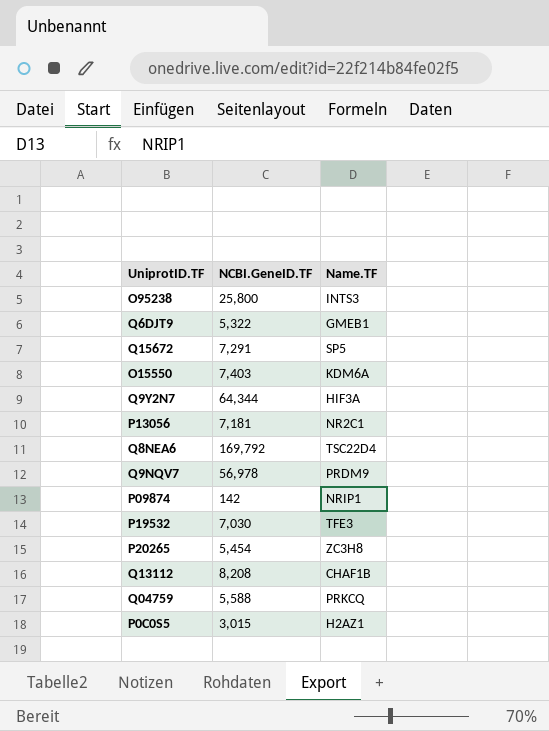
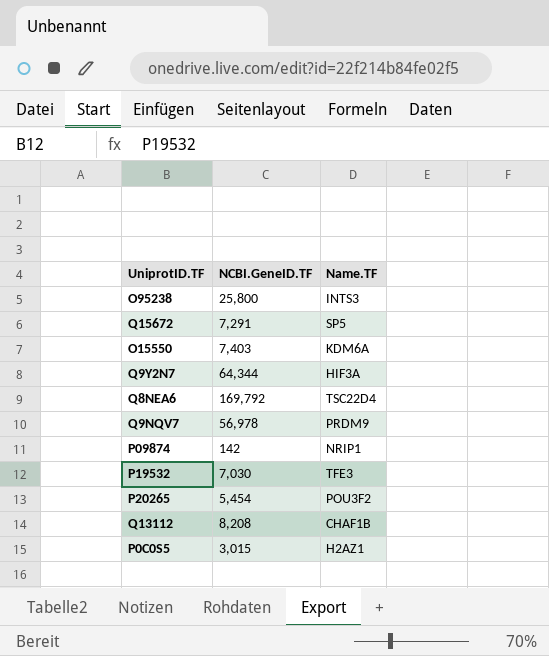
row Q6DJT9: 5,322 | GMEB1 -> none
row P13056: 7,181 | NR2C1 -> none
row Q04759: 5,588 | PRKCQ -> none
P20265 | Name.TF: ZC3H8 -> POU3F2

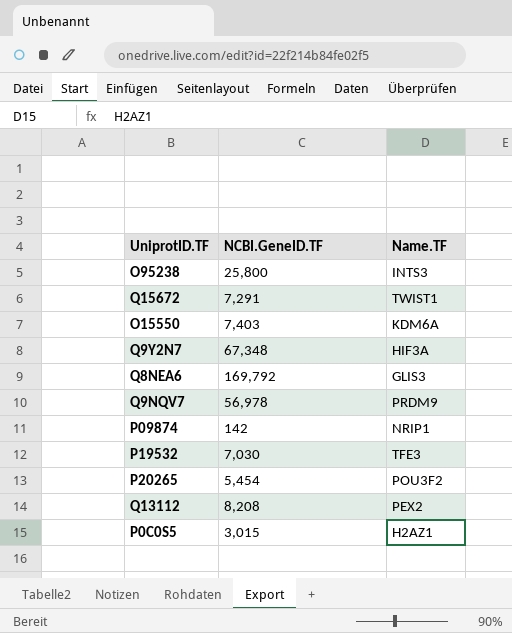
Q15672 | Name.TF: SP5 -> TWIST1
Q9Y2N7 | NCBI.GeneID.TF: 64,344 -> 67,348
Q8NEA6 | Name.TF: TSC22D4 -> GLIS3
Q13112 | Name.TF: CHAF1B -> PEX2

